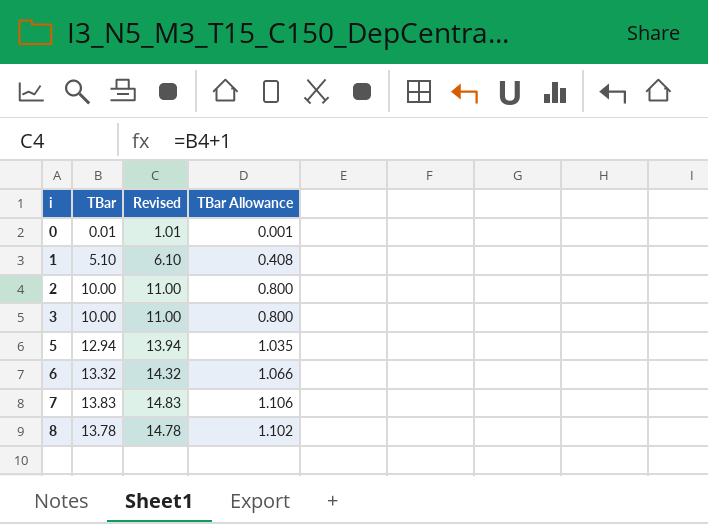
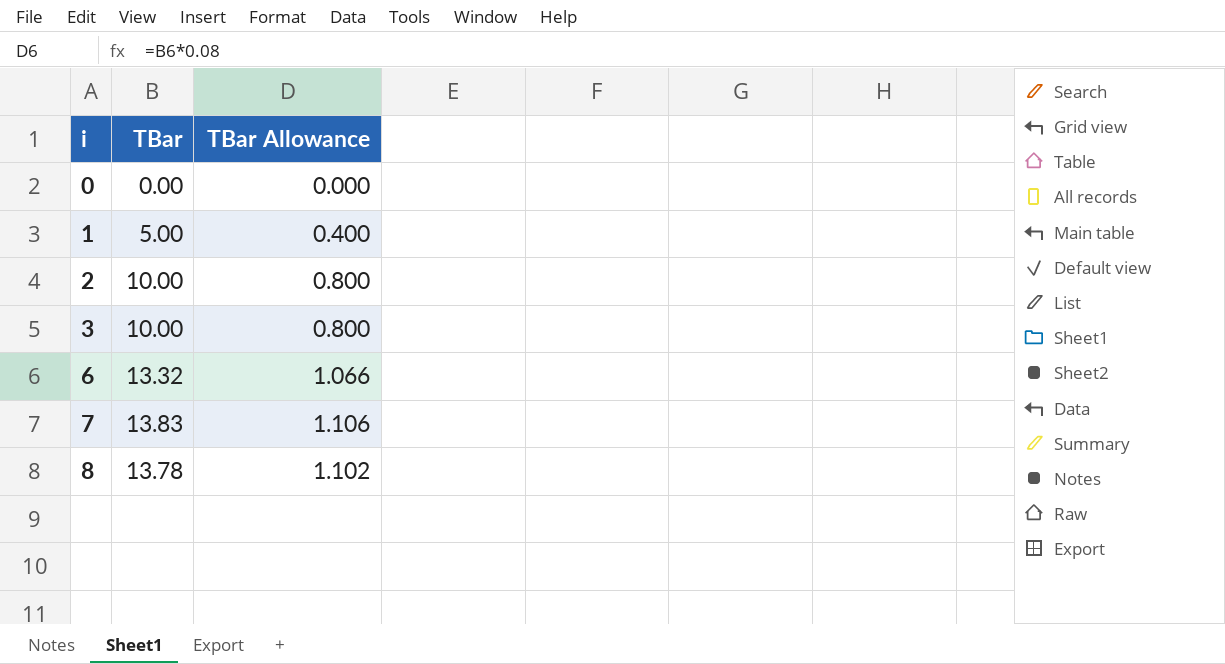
column Revised | formula: [TBar] + 1 -> none
row 5: 12.94 | 13.94 | 1.035 -> none
0 | TBar: 0.01 -> 0.00
0 | TBar Allowance: 0.001 -> 0.000
1 | TBar: 5.10 -> 5.00
1 | TBar Allowance: 0.408 -> 0.400

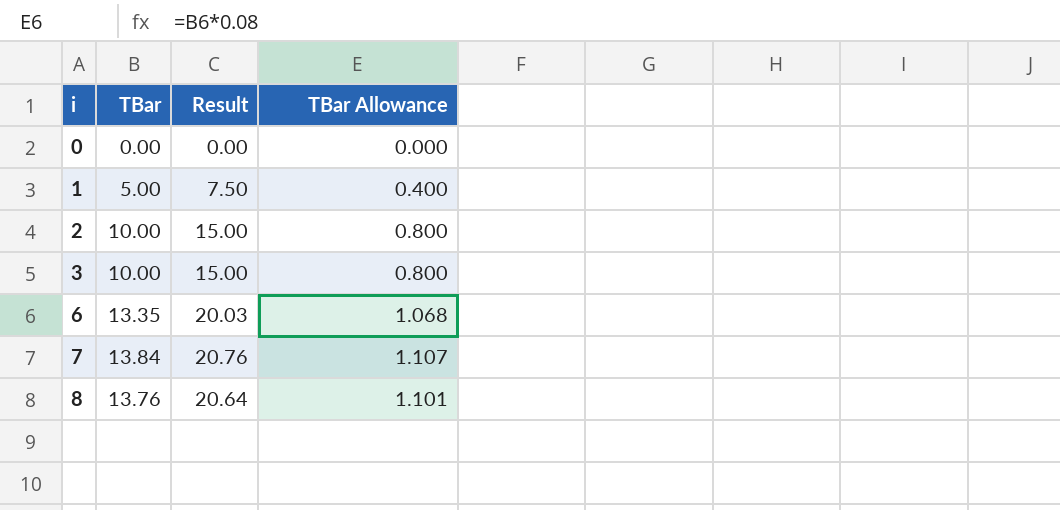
column Result | formula: none -> [TBar] * 1.5
6 | TBar: 13.32 -> 13.35
6 | TBar Allowance: 1.066 -> 1.068
7 | TBar: 13.83 -> 13.84
7 | TBar Allowance: 1.106 -> 1.107
8 | TBar: 13.78 -> 13.76
8 | TBar Allowance: 1.102 -> 1.101

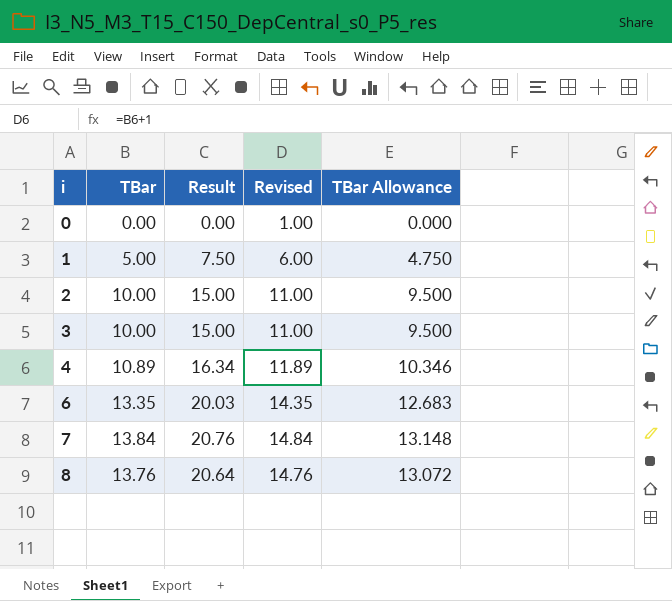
column Revised | formula: none -> [TBar] + 1
column TBar Allowance | formula: [TBar] * 0.08 -> [TBar] * 0.95
row 4: none -> 10.89 | 16.34 | 11.89 | 10.346

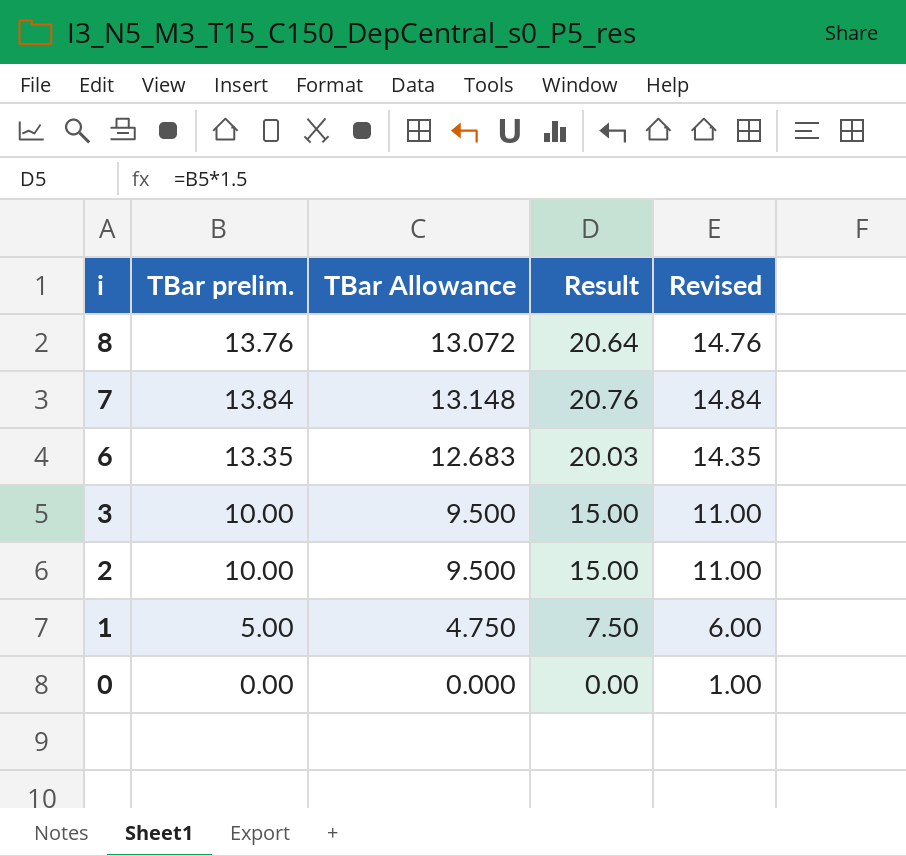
row order: i ascending -> i descending
column name: TBar -> TBar prelim.
column TBar Allowance | position: 5 -> 3
row 4: 10.89 | 16.34 | 11.89 | 10.346 -> none

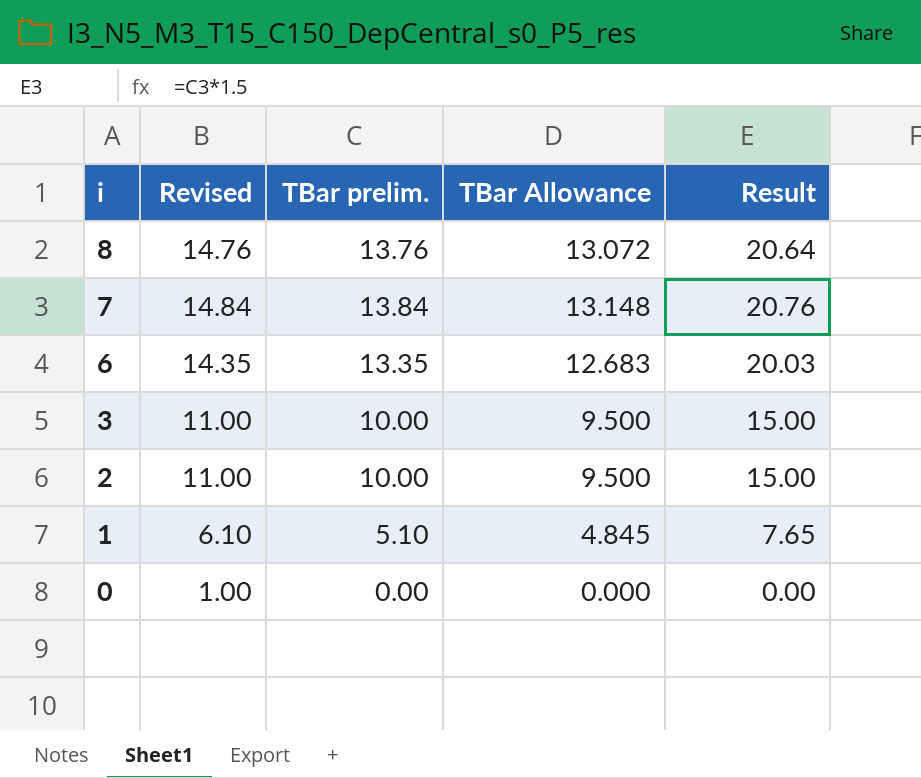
column Revised | position: 5 -> 2
1 | Revised: 6.00 -> 6.10
1 | TBar prelim.: 5.00 -> 5.10
1 | TBar Allowance: 4.750 -> 4.845
1 | Result: 7.50 -> 7.65

